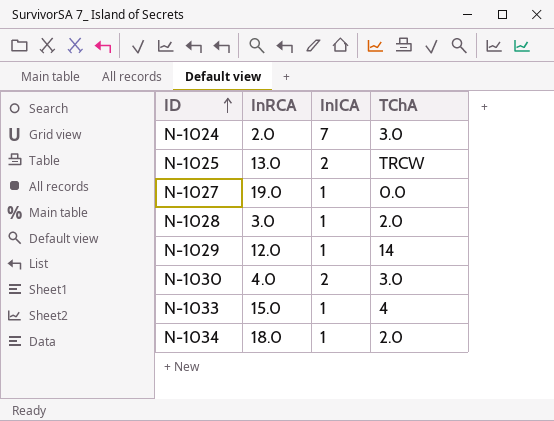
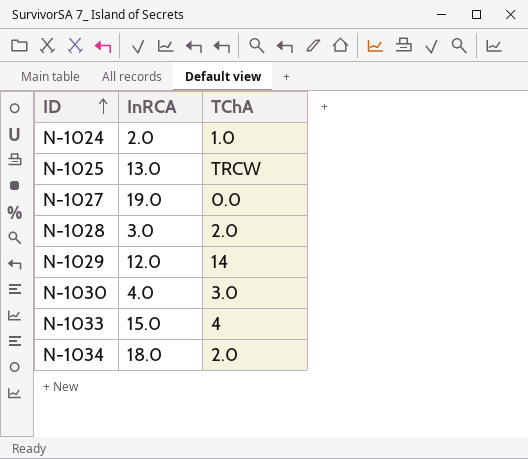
column InICA | position: 3 -> none
N-1024 | TChA: 3.0 -> 1.0

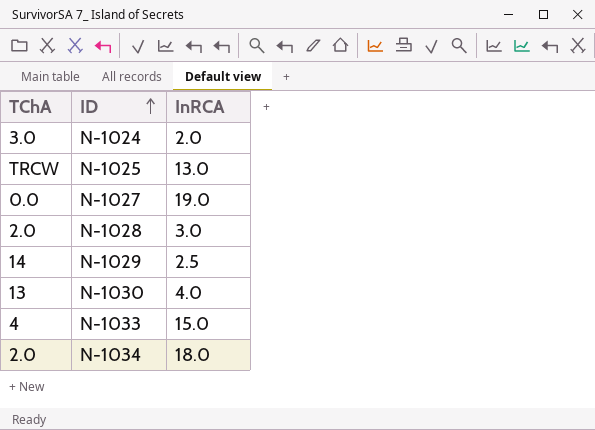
column TChA | position: 3 -> 1
N-1024 | TChA: 1.0 -> 3.0
N-1029 | InRCA: 12.0 -> 2.5
N-1030 | TChA: 3.0 -> 13

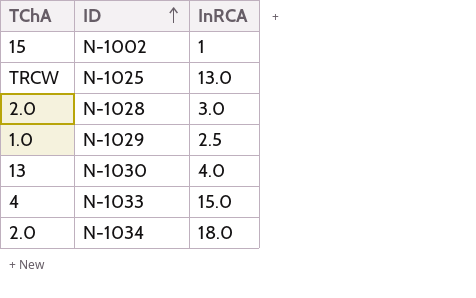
row N-1024: 3.0 | 2.0 -> none
row N-1027: 0.0 | 19.0 -> none
row N-1002: none -> 15 | 1
N-1029 | TChA: 14 -> 1.0

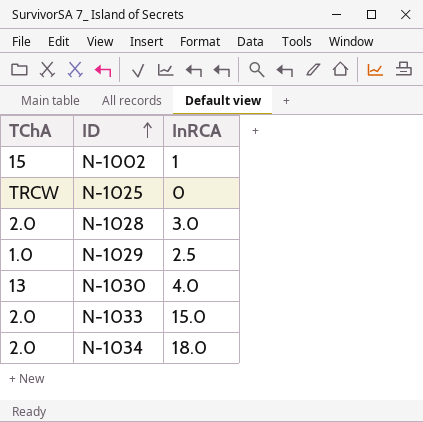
N-1025 | InRCA: 13.0 -> 0
N-1033 | TChA: 4 -> 2.0

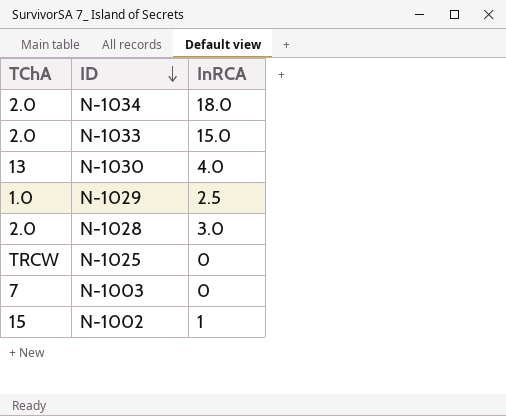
row order: ID ascending -> ID descending
row N-1003: none -> 7 | 0

